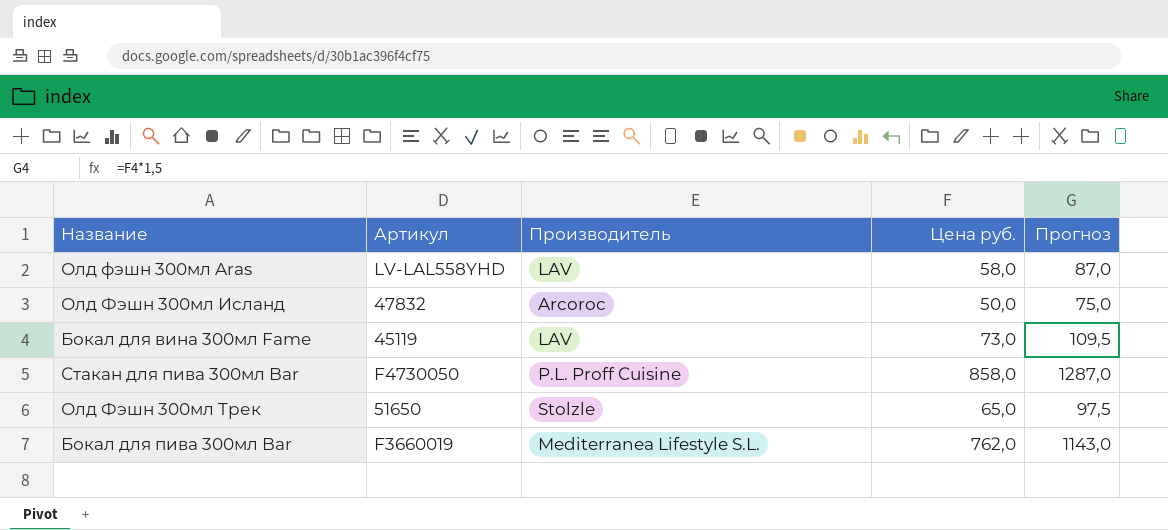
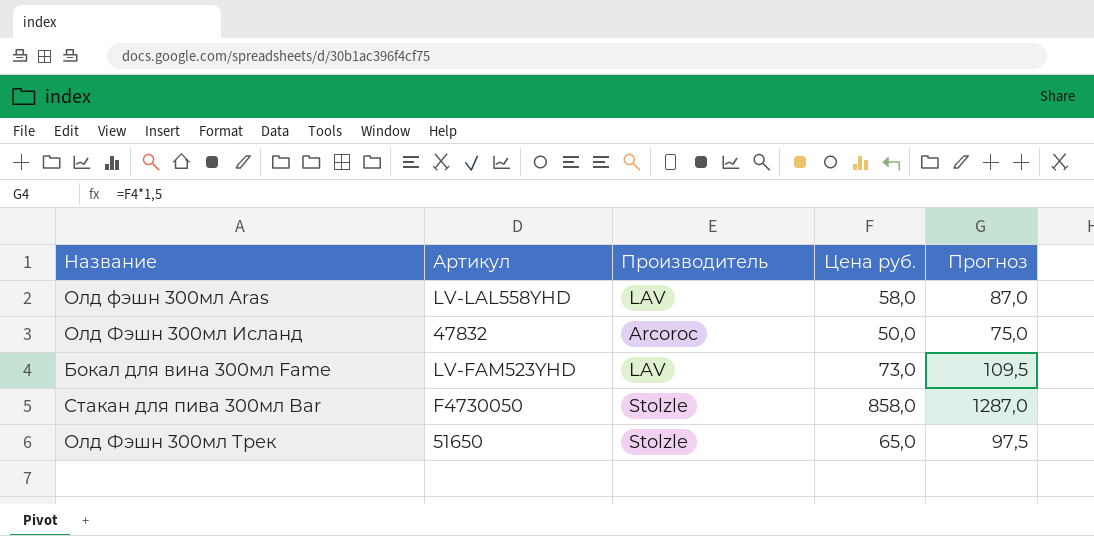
row Бокал для пива 300мл Bar: F3660019 | Mediterranea Lifestyle S.L. | 762,0 | 1143,0 -> none
Бокал для вина 300мл Fame | Артикул: 45119 -> LV-FAM523YHD
Стакан для пива 300мл Bar | Производитель: P.L. Proff Cuisine -> Stolzle

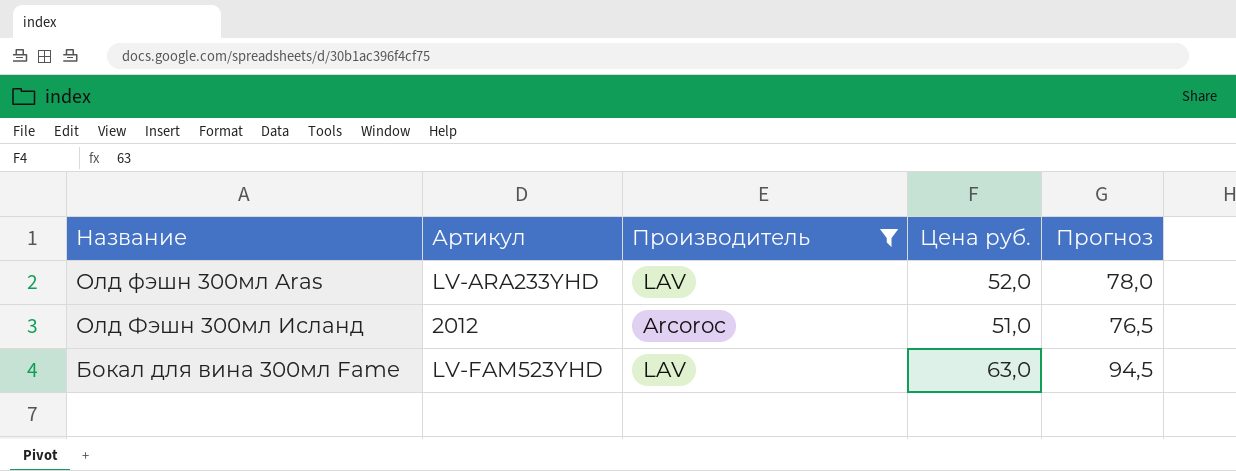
filter: none -> Производитель != Stolzle
Олд фэшн 300мл Aras | Артикул: LV-LAL558YHD -> LV-ARA233YHD
Олд фэшн 300мл Aras | Цена руб.: 58,0 -> 52,0
Олд фэшн 300мл Aras | Прогноз: 87,0 -> 78,0
Олд Фэшн 300мл Исланд | Артикул: 47832 -> 2012
Олд Фэшн 300мл Исланд | Цена руб.: 50,0 -> 51,0
Олд Фэшн 300мл Исланд | Прогноз: 75,0 -> 76,5
Бокал для вина 300мл Fame | Цена руб.: 73,0 -> 63,0
Бокал для вина 300мл Fame | Прогноз: 109,5 -> 94,5

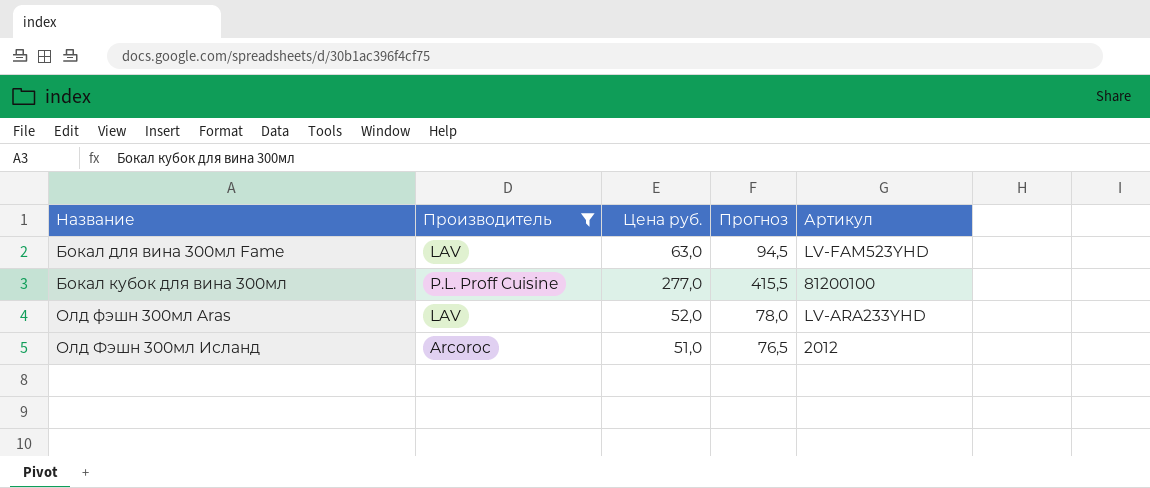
row order: none -> Название ascending
column Артикул | position: 2 -> 5
row Бокал кубок для вина 300мл: none -> P.L. Proff Cuisine | 277,0 | 415,5 | 81200100

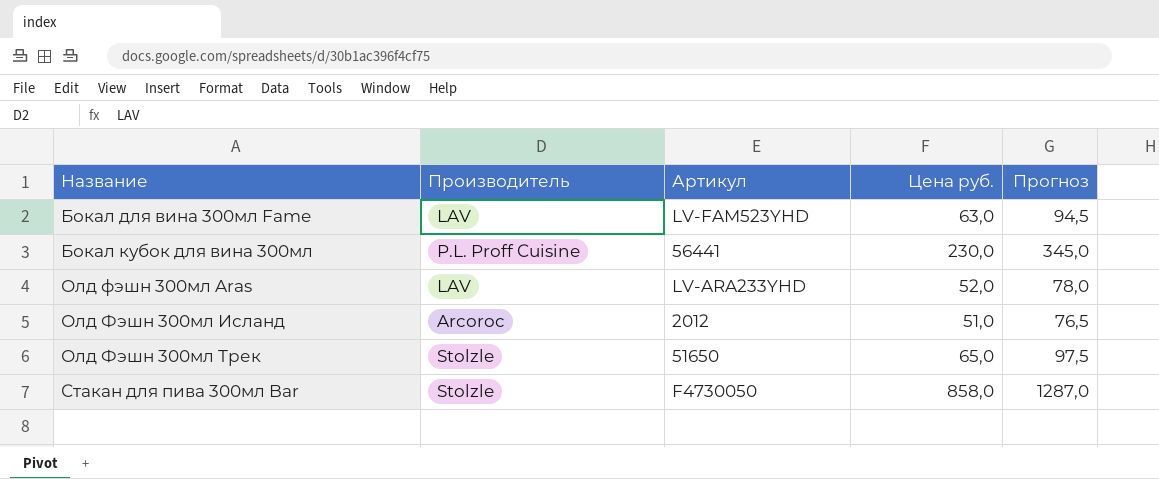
filter: Производитель != Stolzle -> none
column Артикул | position: 5 -> 3
Бокал кубок для вина 300мл | Артикул: 81200100 -> 56441
Бокал кубок для вина 300мл | Цена руб.: 277,0 -> 230,0
Бокал кубок для вина 300мл | Прогноз: 415,5 -> 345,0

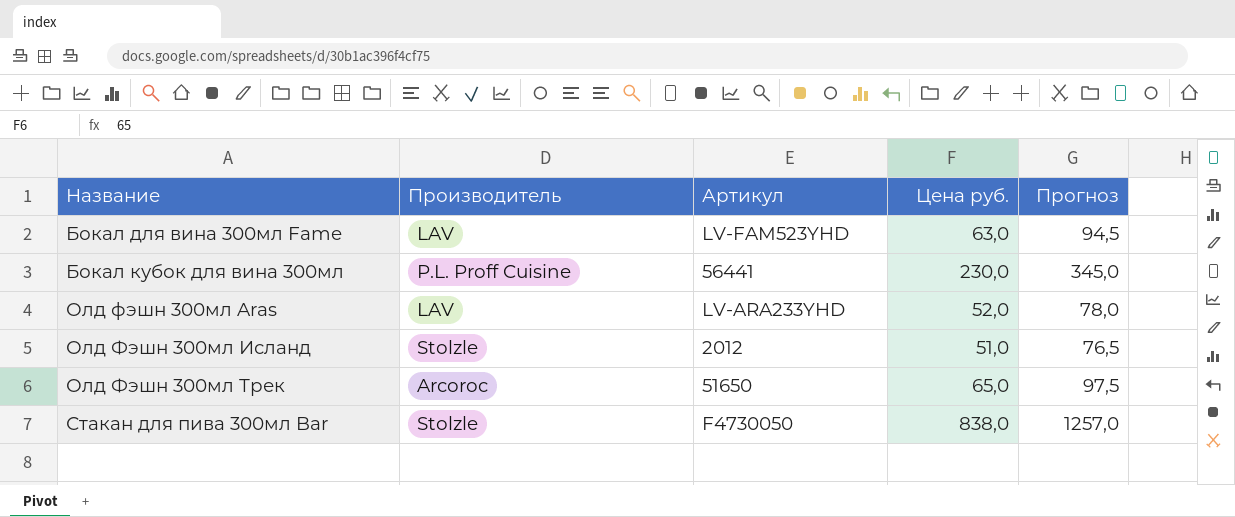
Олд Фэшн 300мл Исланд | Производитель: Arcoroc -> Stolzle
Олд Фэшн 300мл Трек | Производитель: Stolzle -> Arcoroc
Стакан для пива 300мл Bar | Цена руб.: 858,0 -> 838,0
Стакан для пива 300мл Bar | Прогноз: 1287,0 -> 1257,0

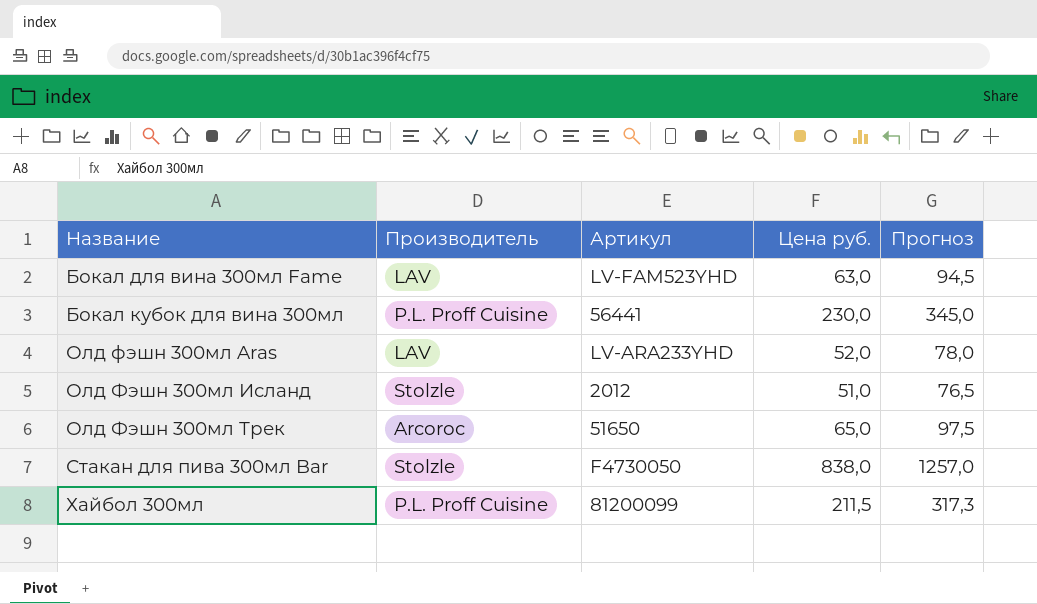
row Хайбол 300мл: none -> P.L. Proff Cuisine | 81200099 | 211,5 | 317,3

